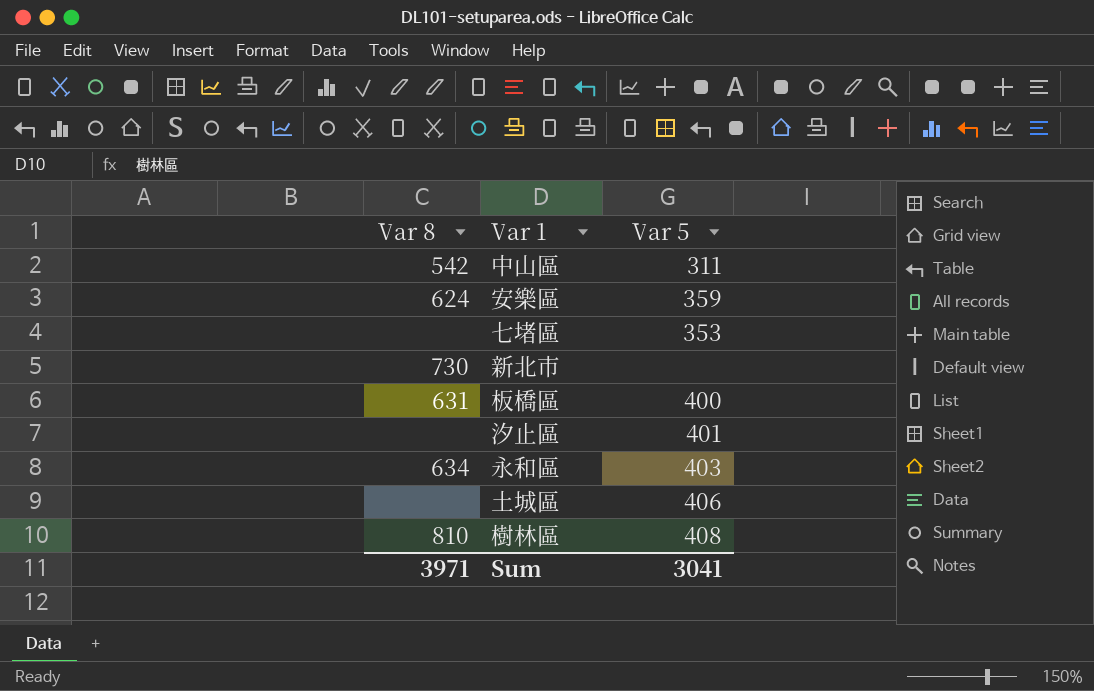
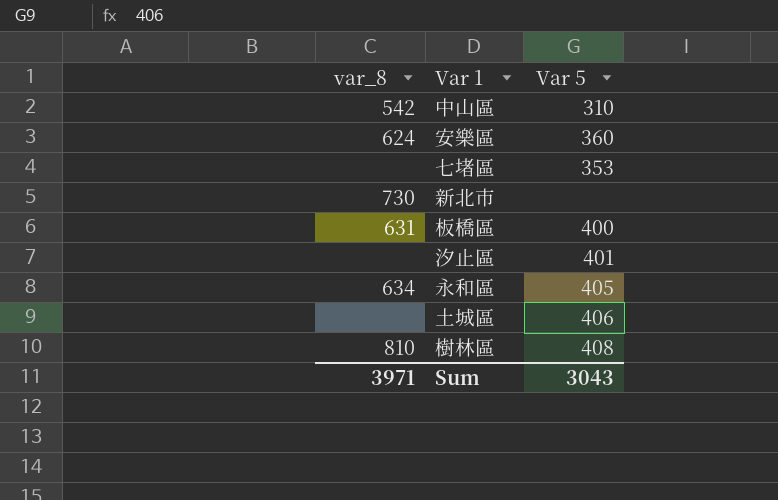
column name: Var 8 -> var_8
中山區 | Var 5: 311 -> 310
安樂區 | Var 5: 359 -> 360
永和區 | Var 5: 403 -> 405
Sum | Var 5: 3041 -> 3043

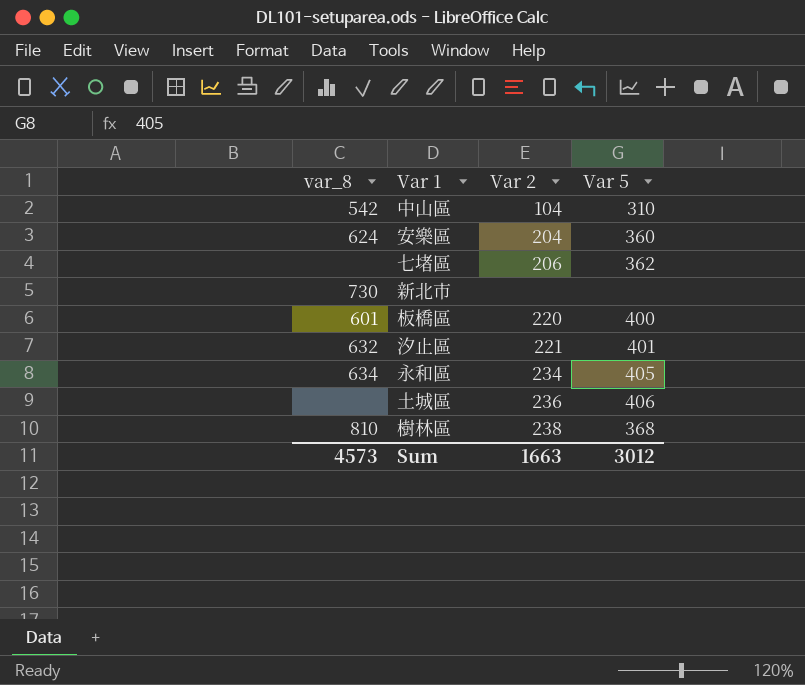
column Var 2 | position: none -> 3
七堵區 | Var 5: 353 -> 362
板橋區 | var_8: 631 -> 601
汐止區 | var_8: none -> 632
樹林區 | Var 5: 408 -> 368
Sum | var_8: 3971 -> 4573
Sum | Var 5: 3043 -> 3012

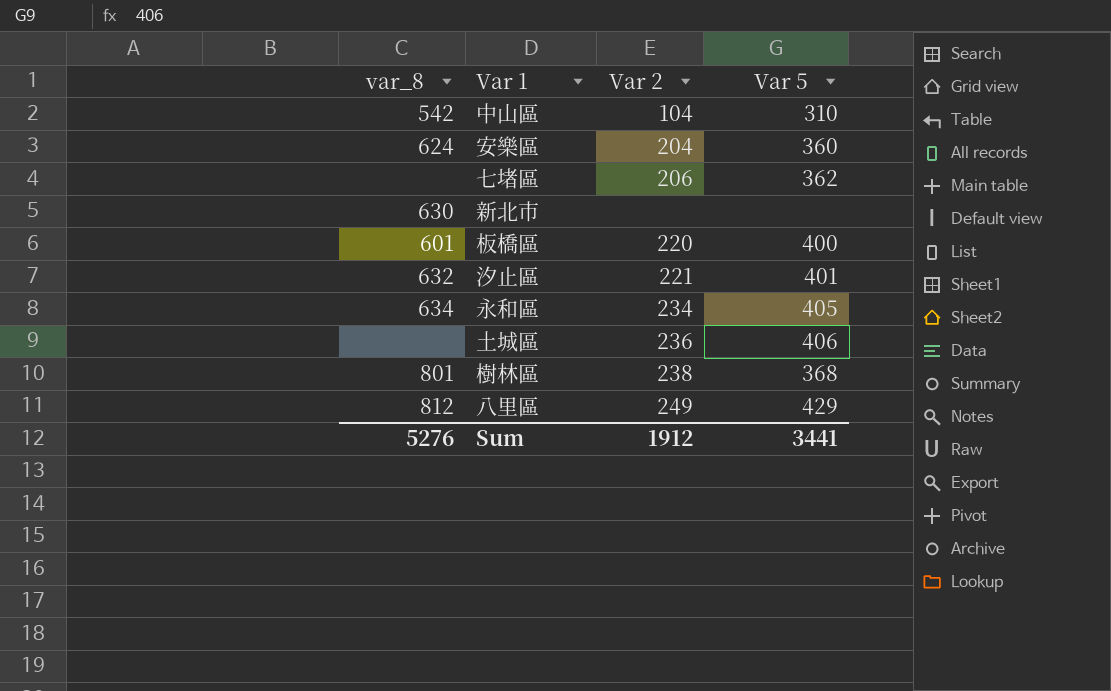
新北市 | var_8: 730 -> 630
樹林區 | var_8: 810 -> 801
row 八里區: none -> 812 | 249 | 429
Sum | var_8: 4573 -> 5276
Sum | Var 2: 1663 -> 1912
Sum | Var 5: 3012 -> 3441

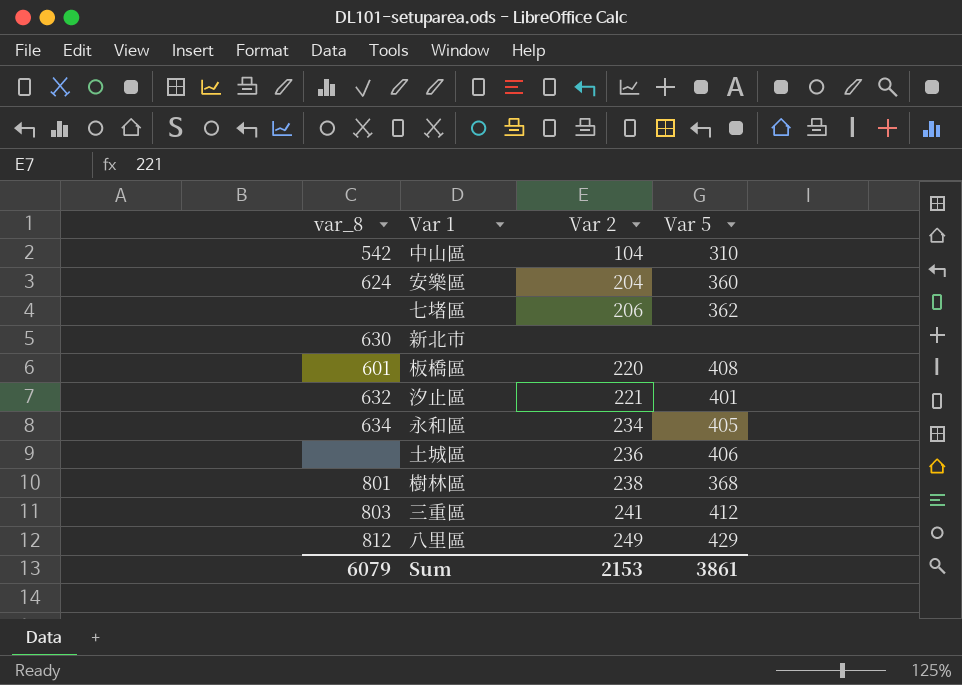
板橋區 | Var 5: 400 -> 408
row 三重區: none -> 803 | 241 | 412
Sum | var_8: 5276 -> 6079
Sum | Var 2: 1912 -> 2153
Sum | Var 5: 3441 -> 3861

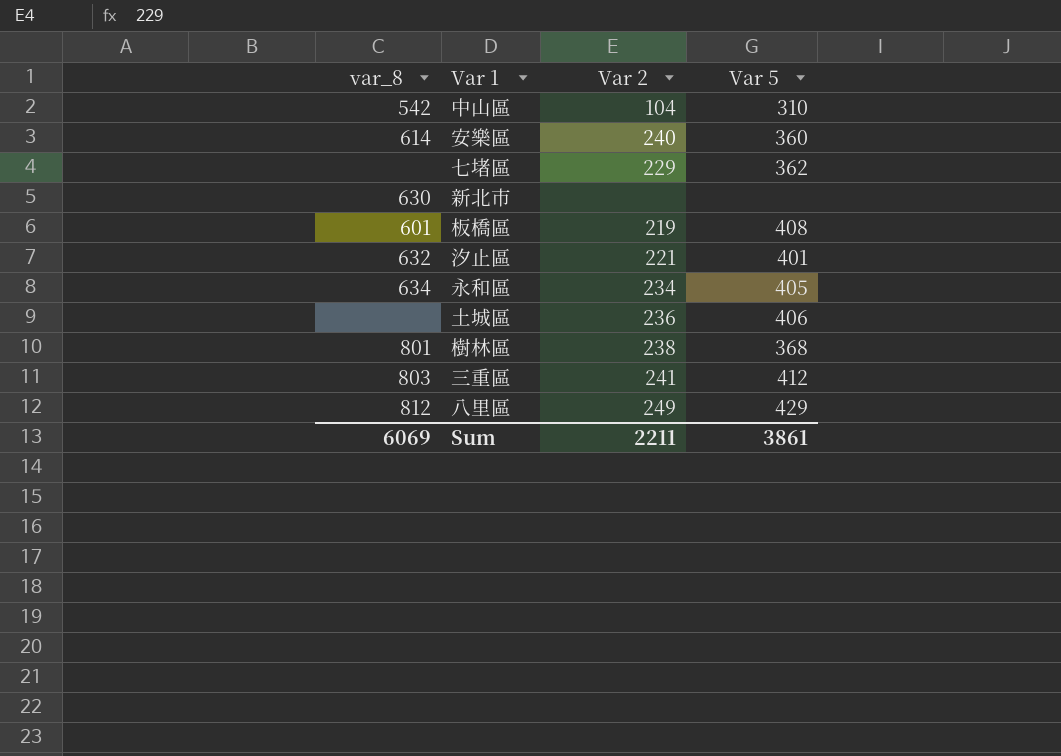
安樂區 | var_8: 624 -> 614
安樂區 | Var 2: 204 -> 240
七堵區 | Var 2: 206 -> 229
板橋區 | Var 2: 220 -> 219
Sum | var_8: 6079 -> 6069
Sum | Var 2: 2153 -> 2211

